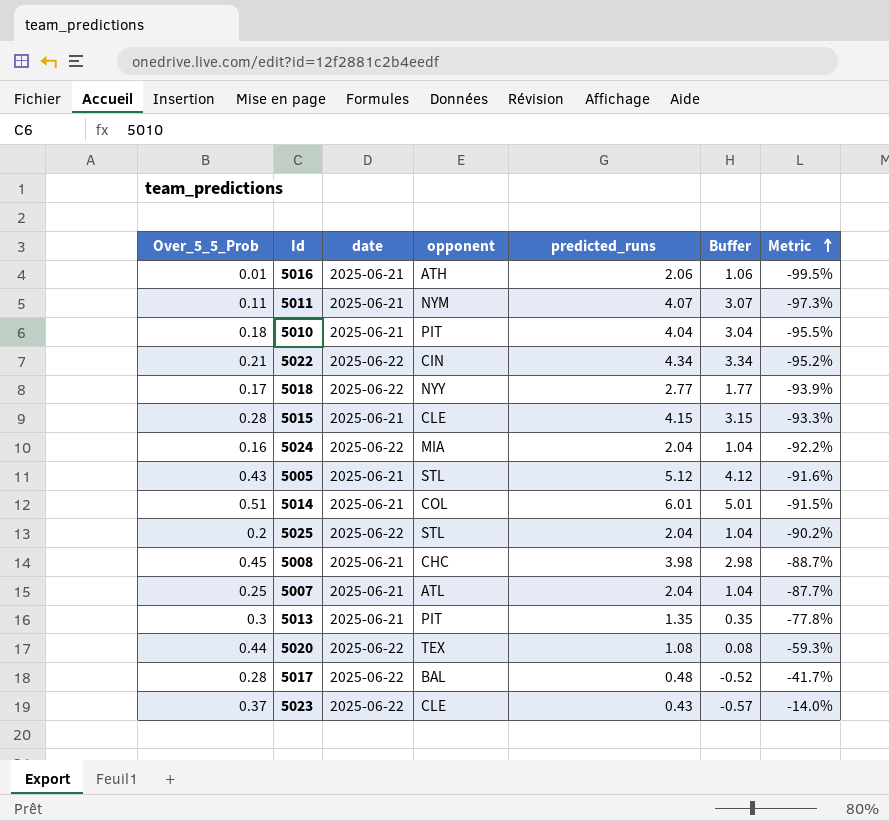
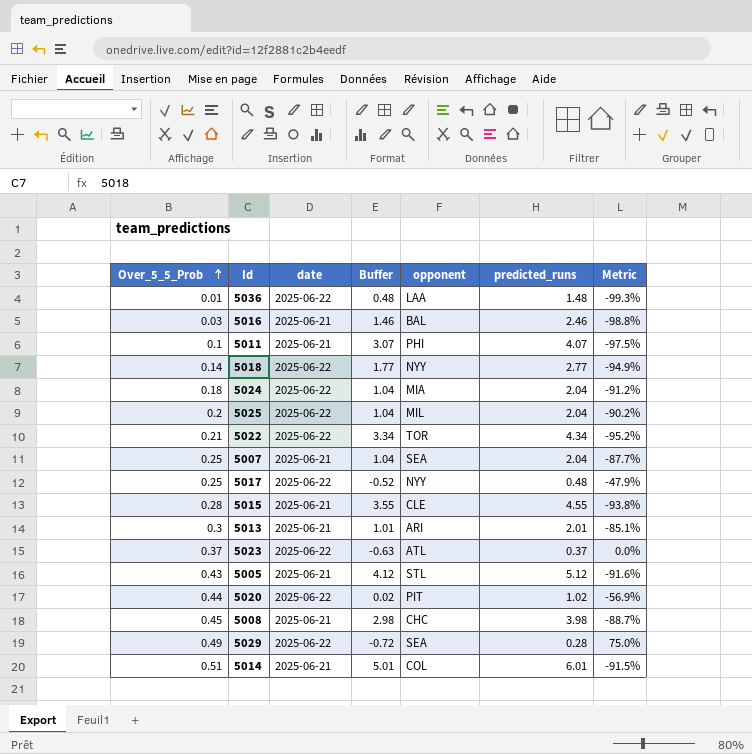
row order: Metric ascending -> Over_5_5_Prob ascending
column Buffer | position: 6 -> 4
row 5010: 0.18 | 2025-06-21 | PIT | 4.04 | 3.04 | -95.5% -> none
row 5036: none -> 0.01 | 2025-06-22 | 0.48 | LAA | 1.48 | -99.3%
5016 | Over_5_5_Prob: 0.01 -> 0.03
5016 | Buffer: 1.06 -> 1.46
5016 | opponent: ATH -> BAL
5016 | predicted_runs: 2.06 -> 2.46
5016 | Metric: -99.5% -> -98.8%
5011 | Over_5_5_Prob: 0.11 -> 0.1
5011 | opponent: NYM -> PHI
5011 | Metric: -97.3% -> -97.5%
5018 | Over_5_5_Prob: 0.17 -> 0.14
5018 | Metric: -93.9% -> -94.9%
5024 | Over_5_5_Prob: 0.16 -> 0.18
5024 | Metric: -92.2% -> -91.2%
5025 | opponent: STL -> MIL
5022 | opponent: CIN -> TOR
5007 | opponent: ATL -> SEA
5017 | Over_5_5_Prob: 0.28 -> 0.25
5017 | opponent: BAL -> NYY
5017 | Metric: -41.7% -> -47.9%
5015 | Buffer: 3.15 -> 3.55
5015 | predicted_runs: 4.15 -> 4.55
5015 | Metric: -93.3% -> -93.8%
5013 | Buffer: 0.35 -> 1.01
5013 | opponent: PIT -> ARI
5013 | predicted_runs: 1.35 -> 2.01
5013 | Metric: -77.8% -> -85.1%
5023 | Buffer: -0.57 -> -0.63
5023 | opponent: CLE -> ATL
5023 | predicted_runs: 0.43 -> 0.37
5023 | Metric: -14.0% -> 0.0%
5020 | Buffer: 0.08 -> 0.02
5020 | opponent: TEX -> PIT
5020 | predicted_runs: 1.08 -> 1.02
5020 | Metric: -59.3% -> -56.9%
row 5029: none -> 0.49 | 2025-06-22 | -0.72 | SEA | 0.28 | 75.0%

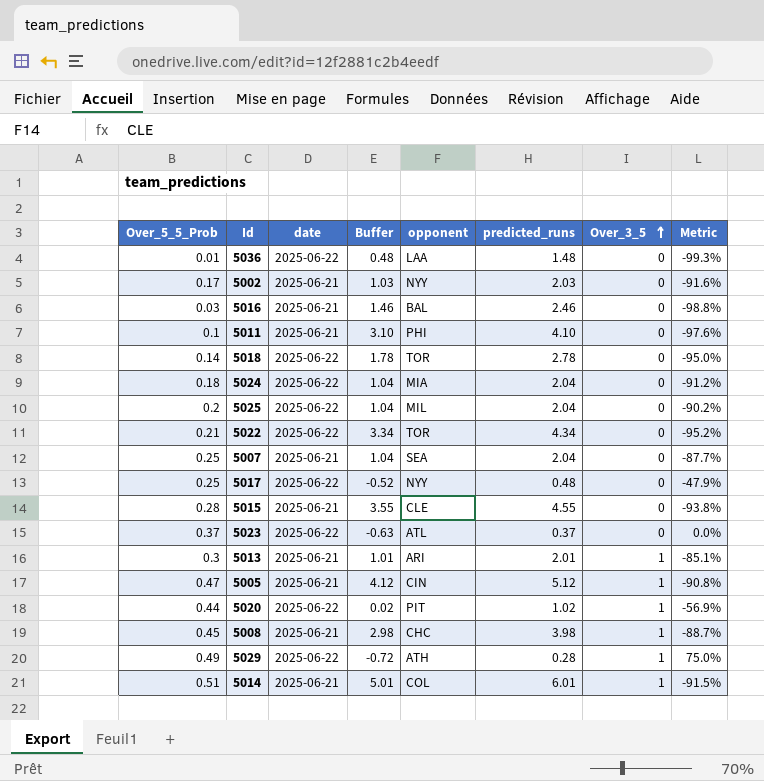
row order: Over_5_5_Prob ascending -> Over_3_5 ascending
column Over_3_5 | position: none -> 7
row 5002: none -> 0.17 | 2025-06-21 | 1.03 | NYY | 2.03 | 0 | -91.6%
5011 | Buffer: 3.07 -> 3.10
5011 | predicted_runs: 4.07 -> 4.10
5011 | Metric: -97.5% -> -97.6%
5018 | Buffer: 1.77 -> 1.78
5018 | opponent: NYY -> TOR
5018 | predicted_runs: 2.77 -> 2.78
5018 | Metric: -94.9% -> -95.0%
5005 | Over_5_5_Prob: 0.43 -> 0.47
5005 | opponent: STL -> CIN
5005 | Metric: -91.6% -> -90.8%
5029 | opponent: SEA -> ATH

